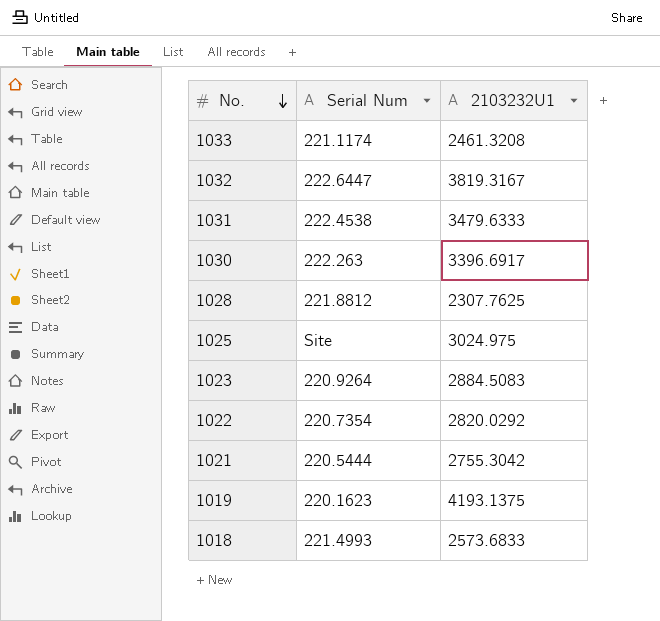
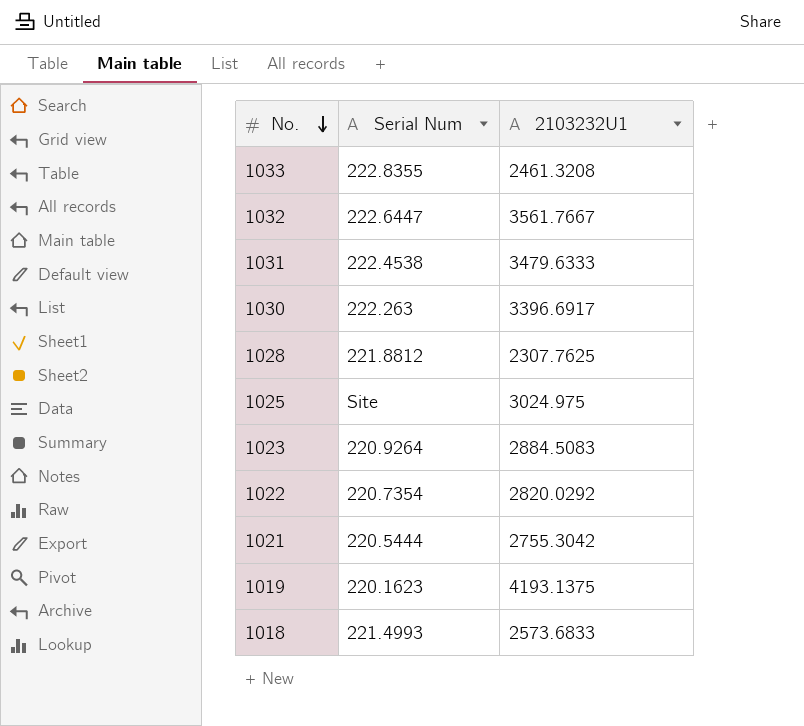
1033 | Serial Num: 221.1174 -> 222.8355
1032 | 2103232U1: 3819.3167 -> 3561.7667

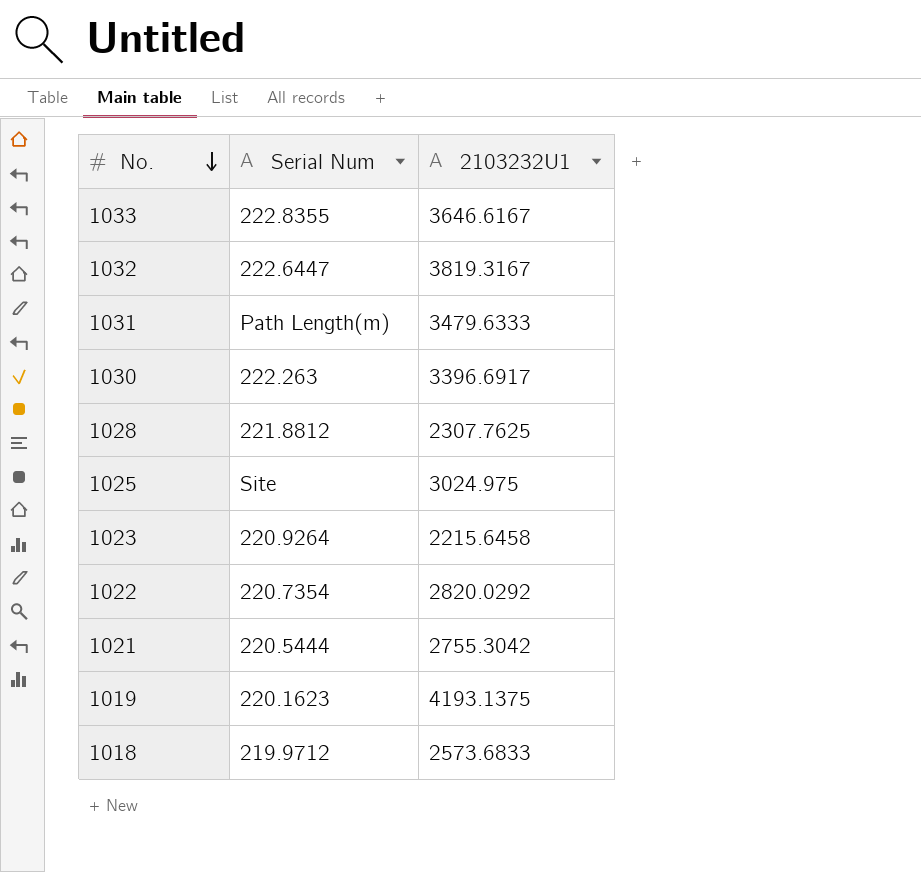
1033 | 2103232U1: 2461.3208 -> 3646.6167
1032 | 2103232U1: 3561.7667 -> 3819.3167
1031 | Serial Num: 222.4538 -> Path Length(m)
1023 | 2103232U1: 2884.5083 -> 2215.6458
1018 | Serial Num: 221.4993 -> 219.9712

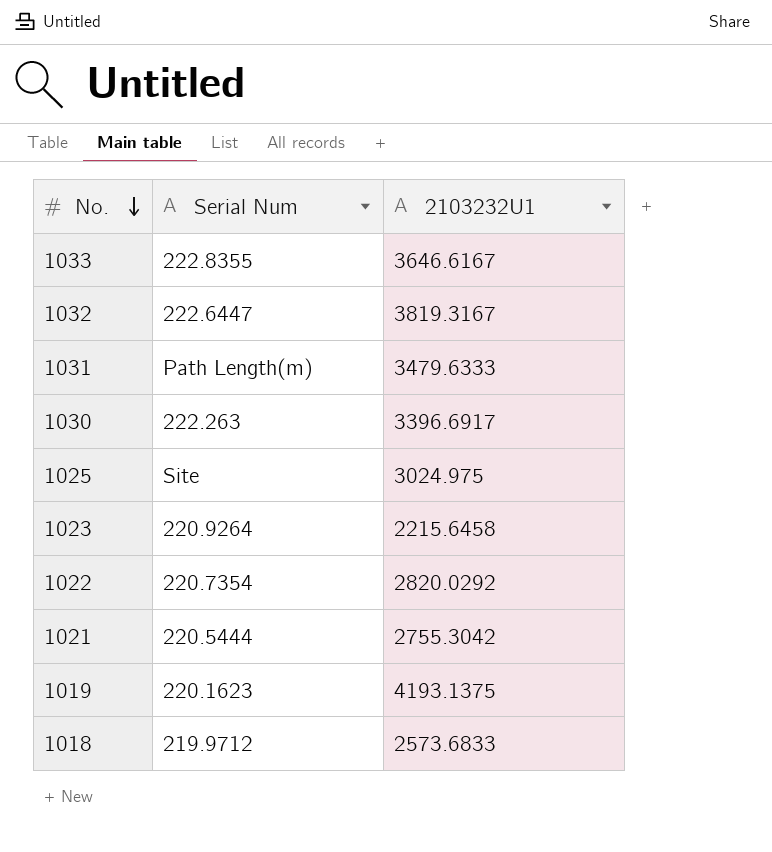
row 1028: 221.8812 | 2307.7625 -> none

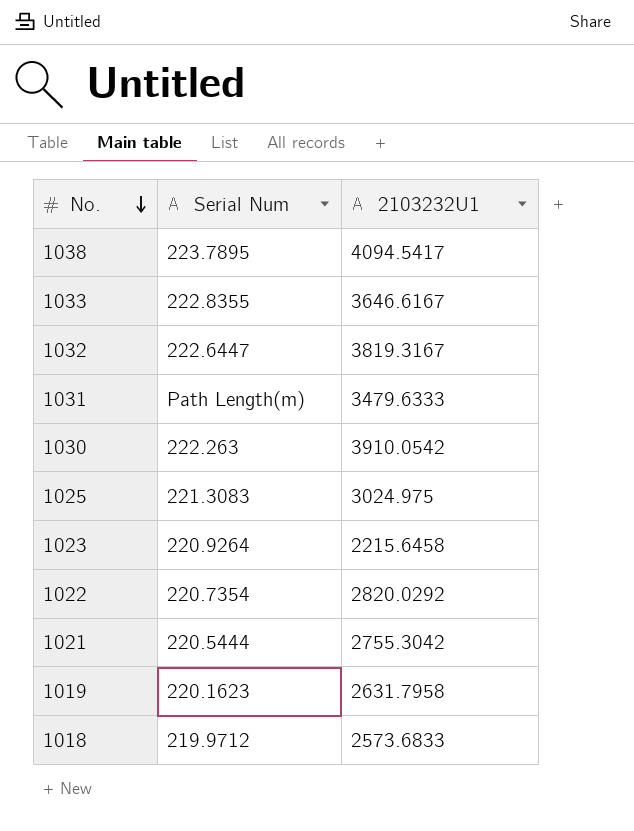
row 1038: none -> 223.7895 | 4094.5417
1030 | 2103232U1: 3396.6917 -> 3910.0542
1025 | Serial Num: Site -> 221.3083
1019 | 2103232U1: 4193.1375 -> 2631.7958

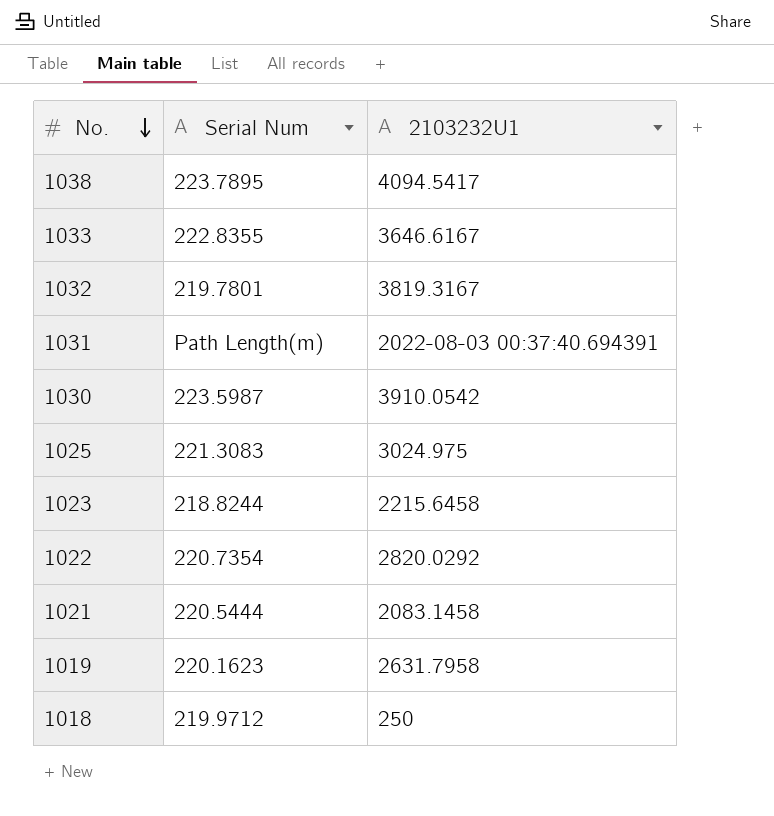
1032 | Serial Num: 222.6447 -> 219.7801
1031 | 2103232U1: 3479.6333 -> 2022-08-03 00:37:40.694391
1030 | Serial Num: 222.263 -> 223.5987
1023 | Serial Num: 220.9264 -> 218.8244
1021 | 2103232U1: 2755.3042 -> 2083.1458
1018 | 2103232U1: 2573.6833 -> 250

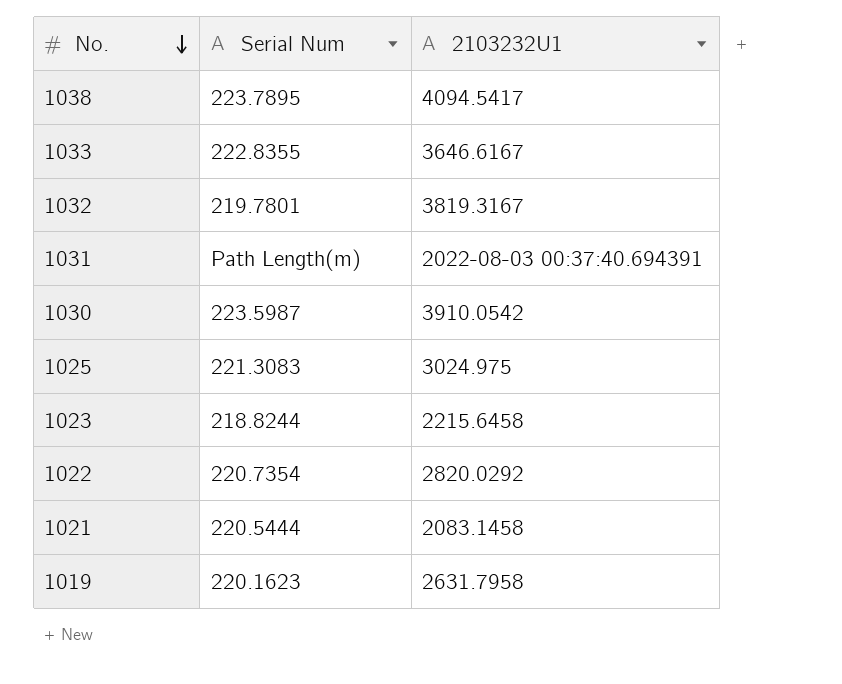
row 1018: 219.9712 | 250 -> none

